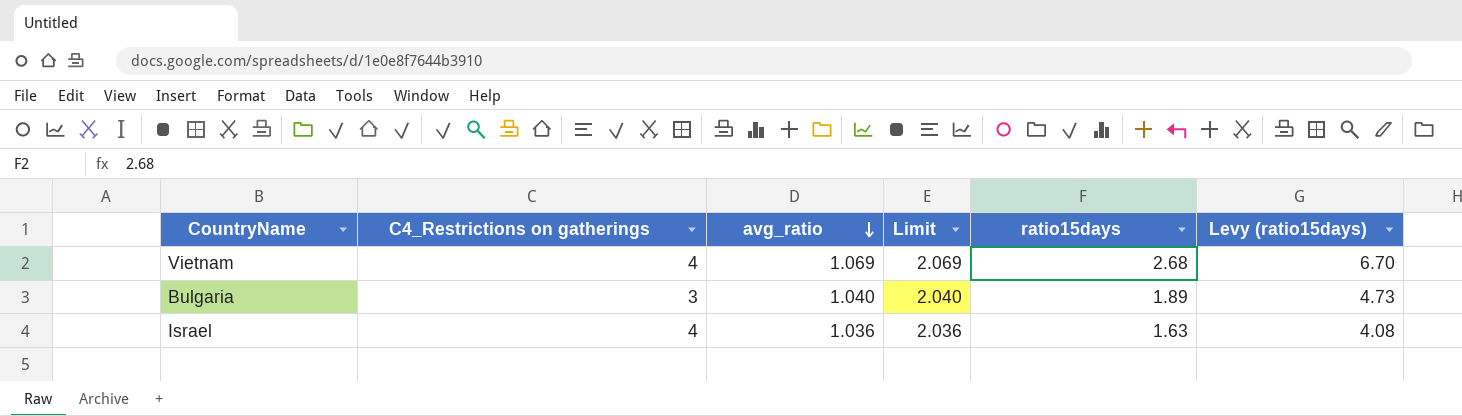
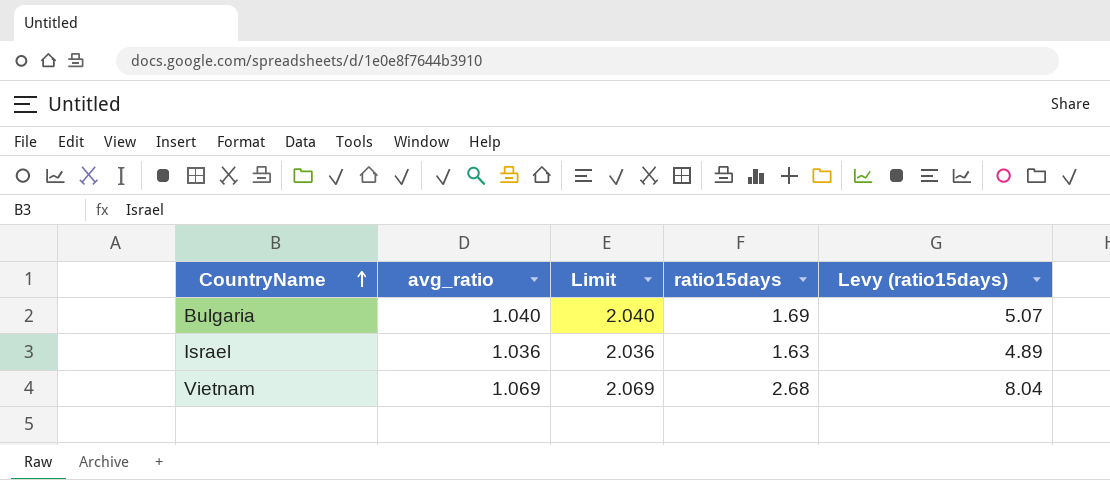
row order: avg_ratio descending -> CountryName ascending
column C4_Restrictions on gatherings | position: 2 -> none
column Levy (ratio15days) | formula: [ratio15days] * 2.5 -> [ratio15days] * 3
Bulgaria | ratio15days: 1.89 -> 1.69

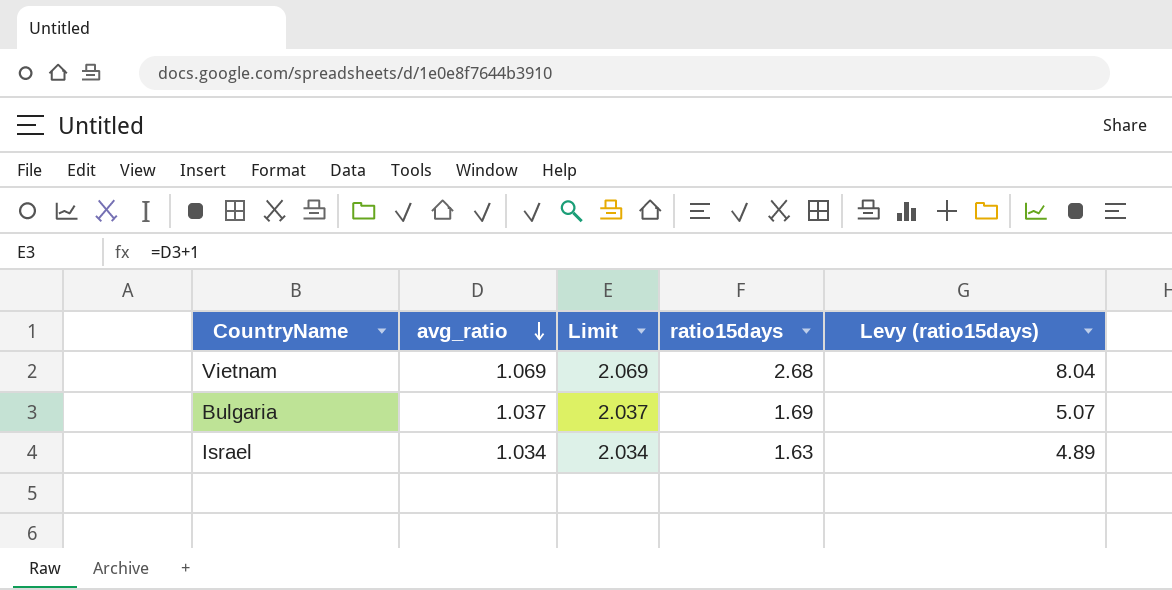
row order: CountryName ascending -> avg_ratio descending
Bulgaria | avg_ratio: 1.040 -> 1.037
Bulgaria | Limit: 2.040 -> 2.037
Israel | avg_ratio: 1.036 -> 1.034
Israel | Limit: 2.036 -> 2.034

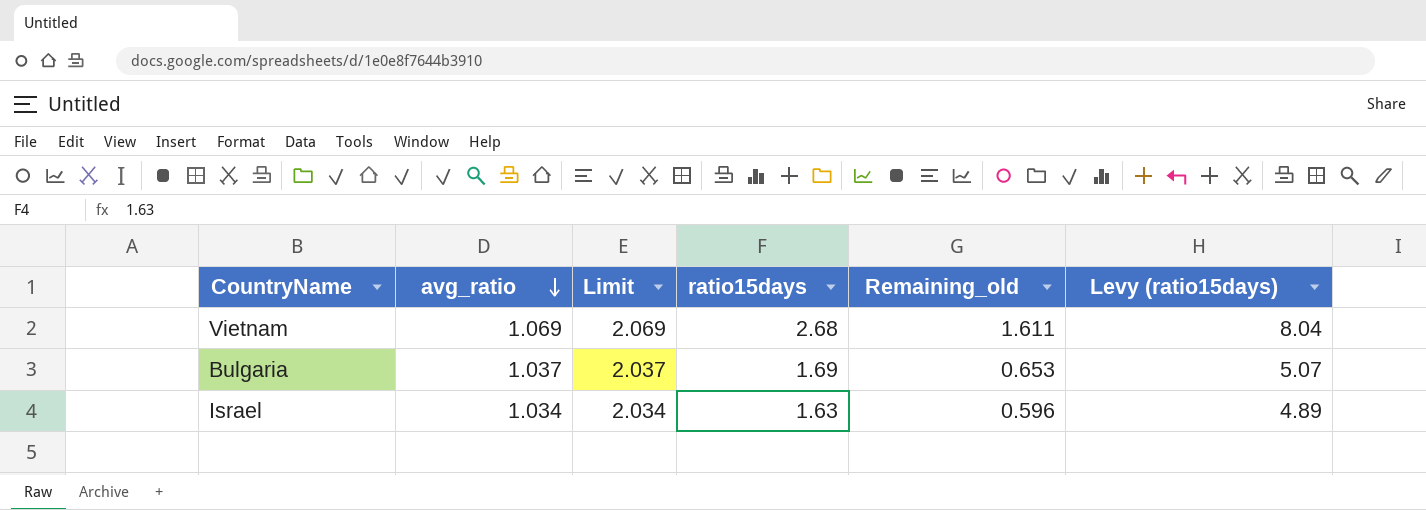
column Remaining_old | formula: none -> [ratio15days] - [avg_ratio]

